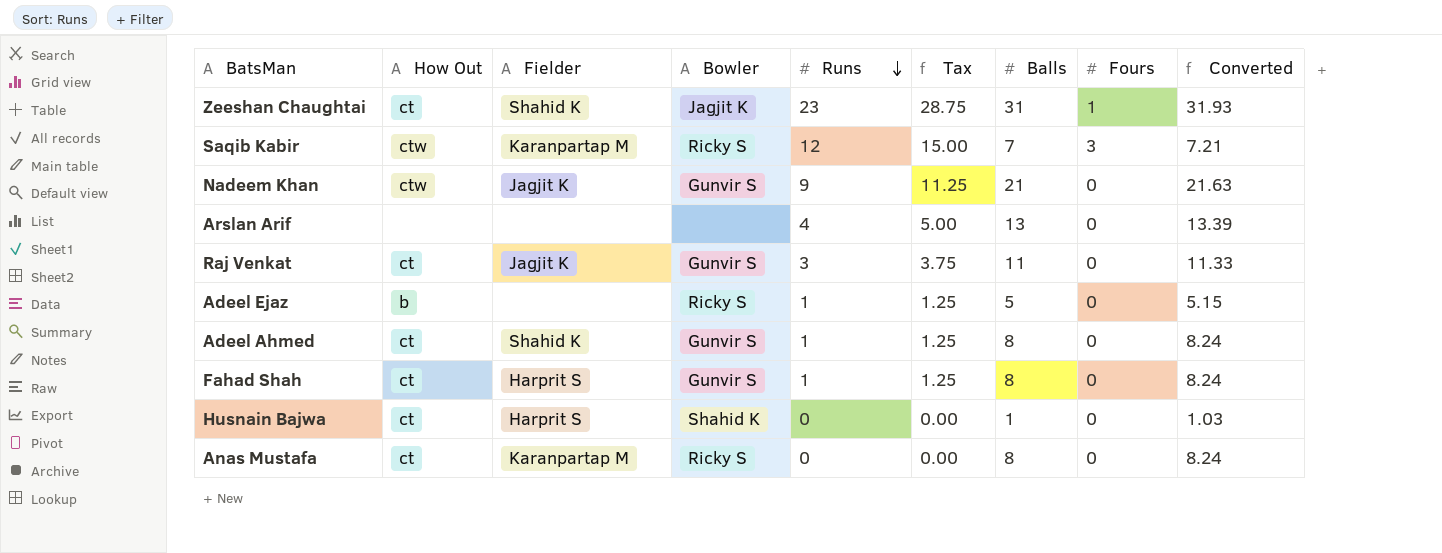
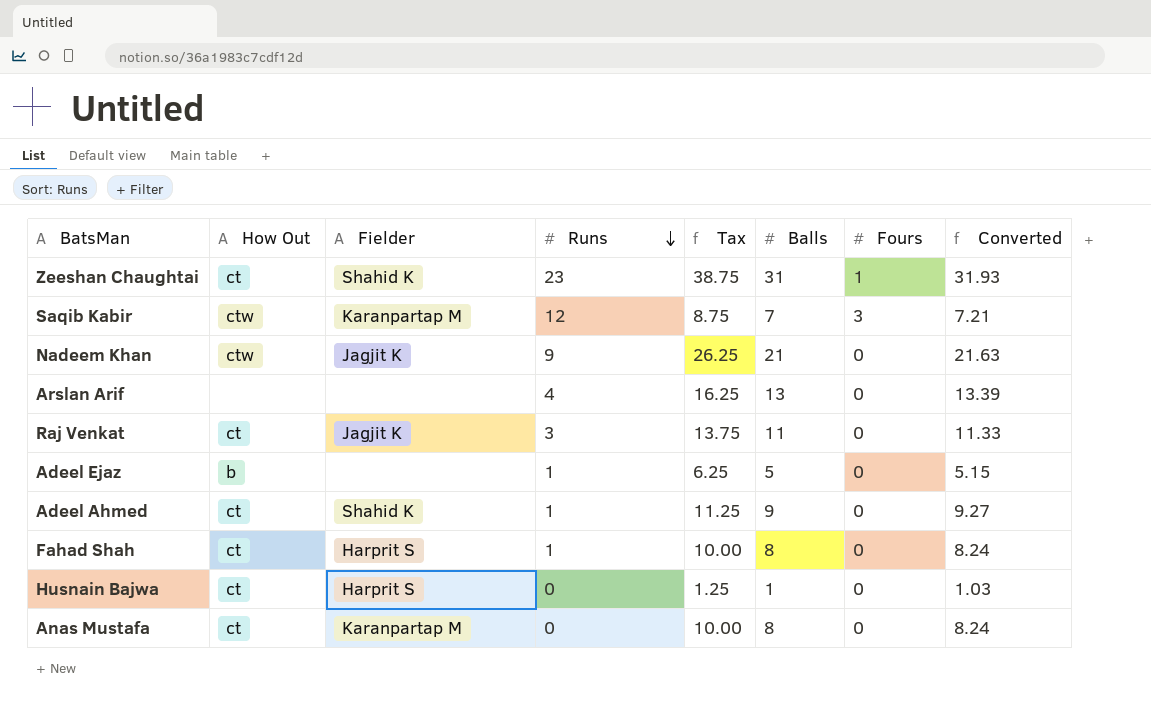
column Bowler | position: 4 -> none
column Tax | formula: [Runs] * 1.25 -> [Balls] * 1.25
Adeel Ahmed | Balls: 8 -> 9
Adeel Ahmed | Converted: 8.24 -> 9.27

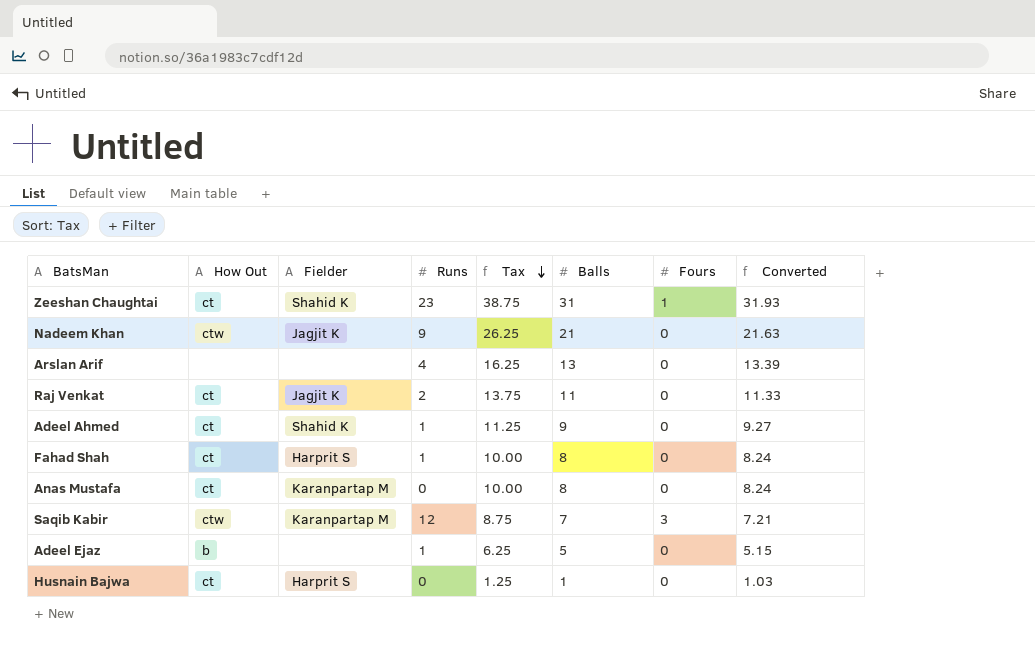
row order: Runs descending -> Tax descending
Raj Venkat | Runs: 3 -> 2

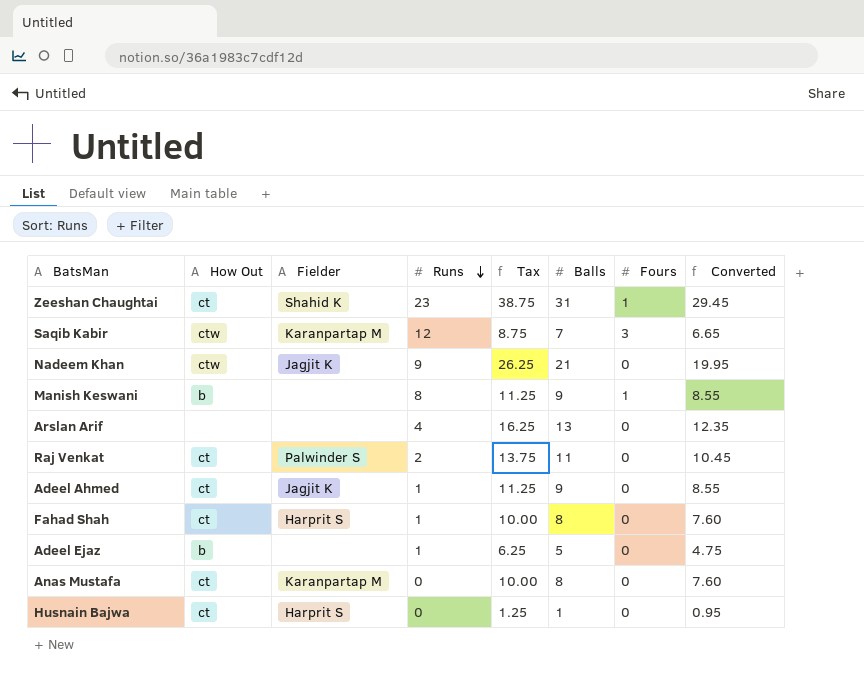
row order: Tax descending -> Runs descending
column Converted | formula: [Balls] * 1.03 -> [Balls] * 0.95
row Manish Keswani: none -> b | none | 8 | 11.25 | 9 | 1 | 8.55
Raj Venkat | Fielder: Jagjit K -> Palwinder S
Adeel Ahmed | Fielder: Shahid K -> Jagjit K

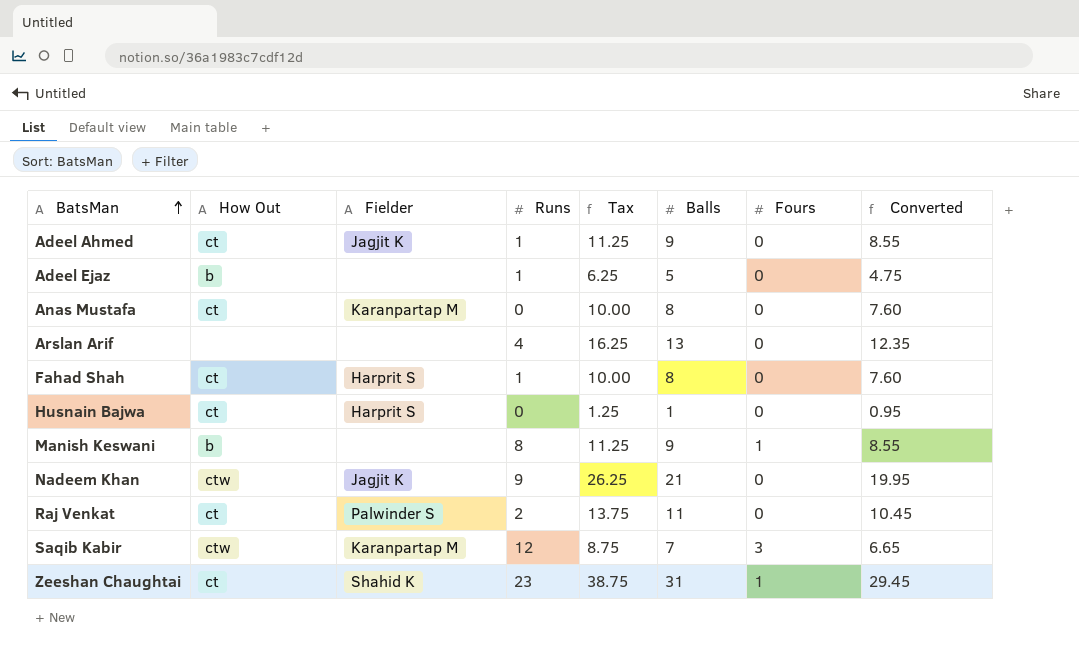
row order: Runs descending -> BatsMan ascending

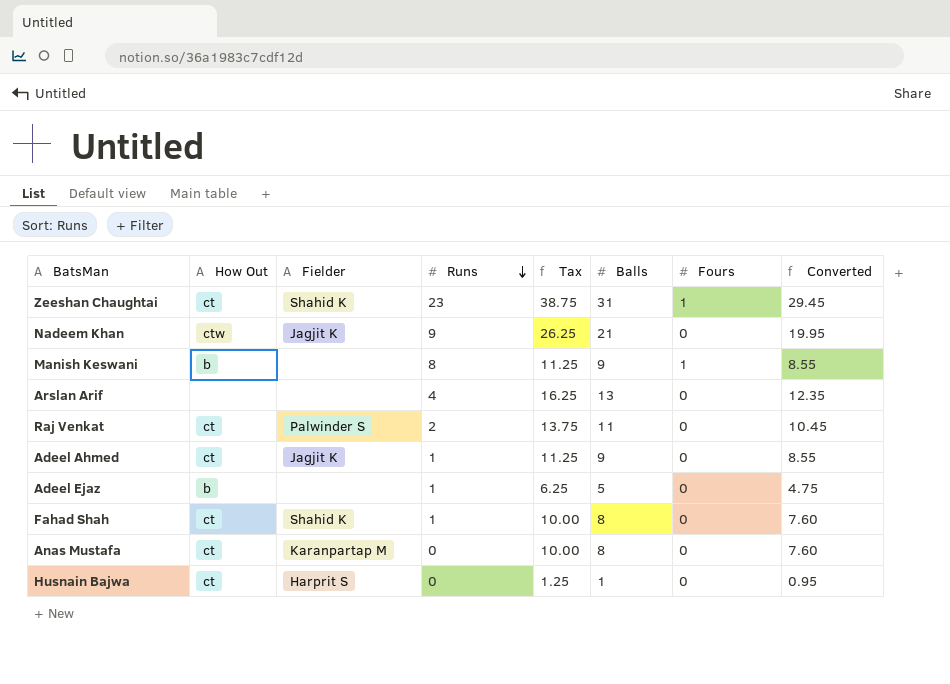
row order: BatsMan ascending -> Runs descending
row Saqib Kabir: ctw | Karanpartap M | 12 | 8.75 | 7 | 3 | 6.65 -> none
Fahad Shah | Fielder: Harprit S -> Shahid K

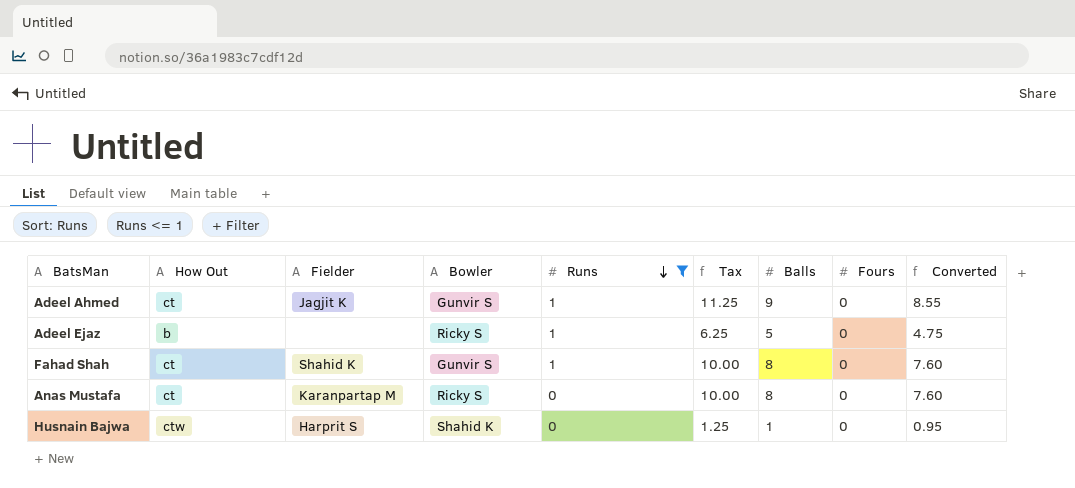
filter: none -> Runs <= 1
column Bowler | position: none -> 4
Husnain Bajwa | How Out: ct -> ctw

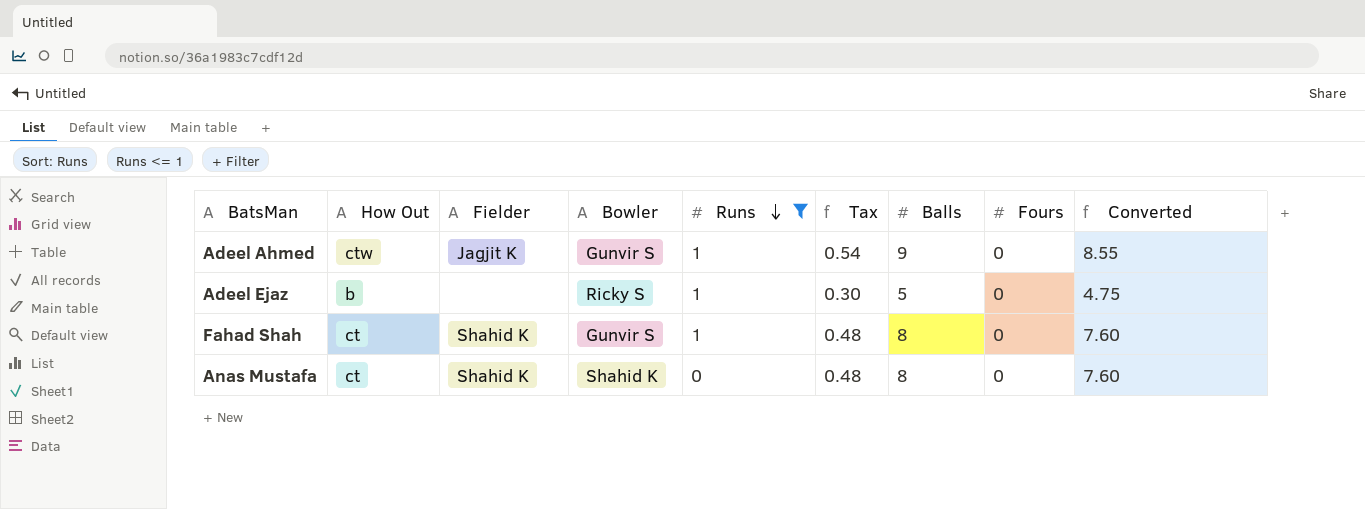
column Tax | formula: [Balls] * 1.25 -> [Balls] * 0.06
row Husnain Bajwa: ctw | Harprit S | Shahid K | 0 | 1.25 | 1 | 0 | 0.95 -> none
Adeel Ahmed | How Out: ct -> ctw
Anas Mustafa | Fielder: Karanpartap M -> Shahid K
Anas Mustafa | Bowler: Ricky S -> Shahid K

